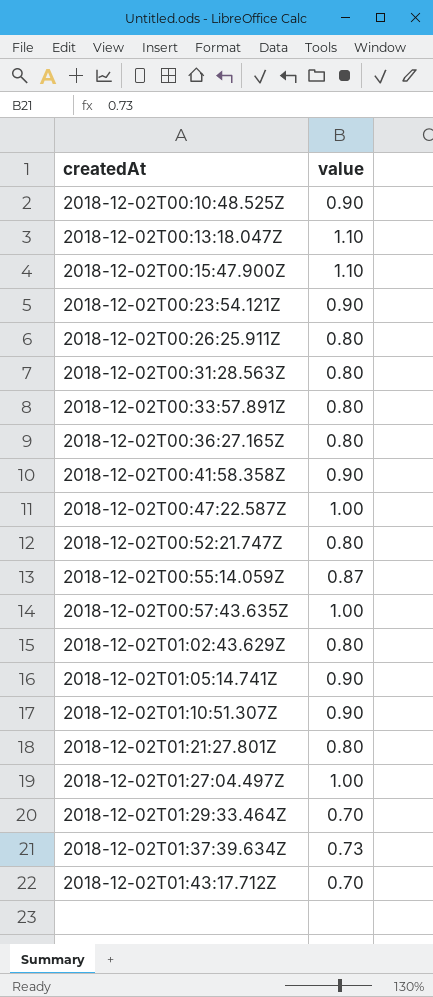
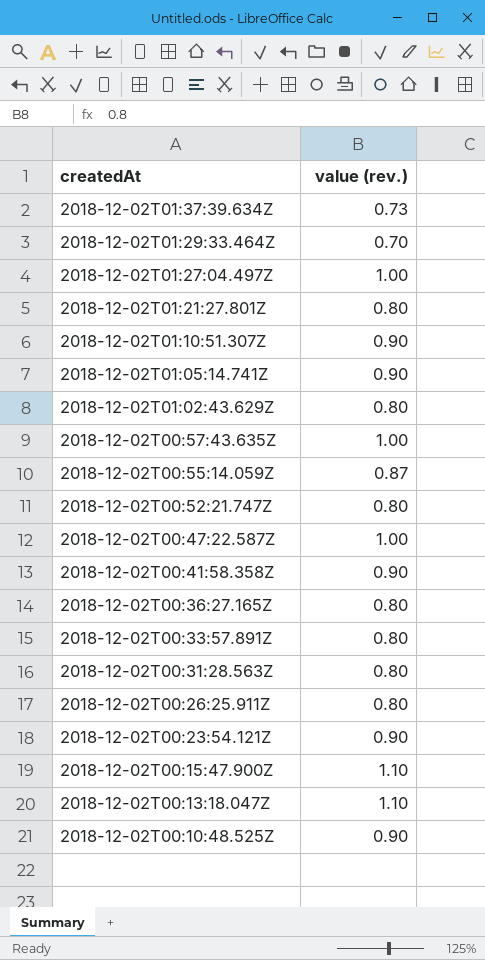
row order: createdAt ascending -> createdAt descending
column name: value -> value (rev.)
row 2018-12-02T01:43:17.712Z: 0.70 -> none

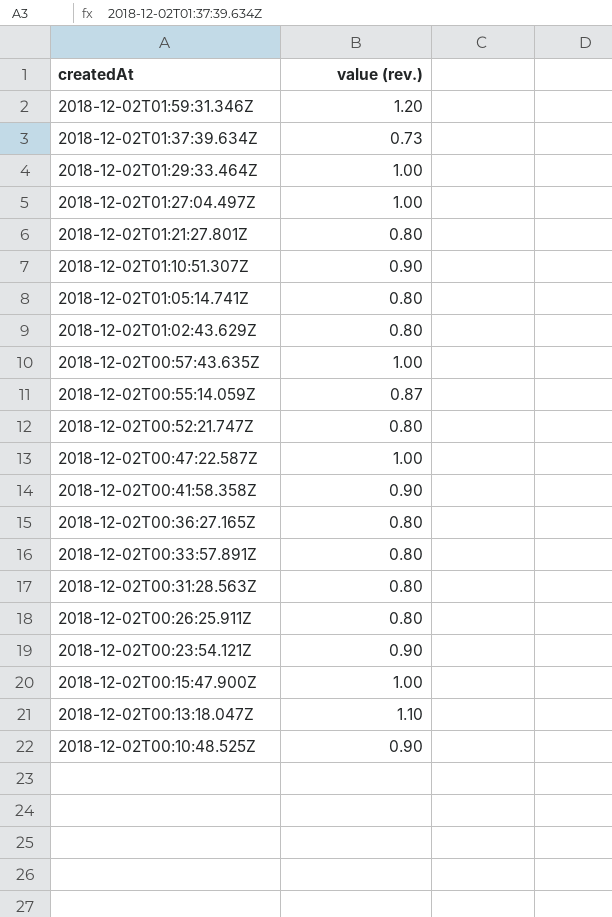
row 2018-12-02T01:59:31.346Z: none -> 1.20
2018-12-02T01:29:33.464Z | value (rev.): 0.70 -> 1.00
2018-12-02T01:05:14.741Z | value (rev.): 0.90 -> 0.80
2018-12-02T00:15:47.900Z | value (rev.): 1.10 -> 1.00

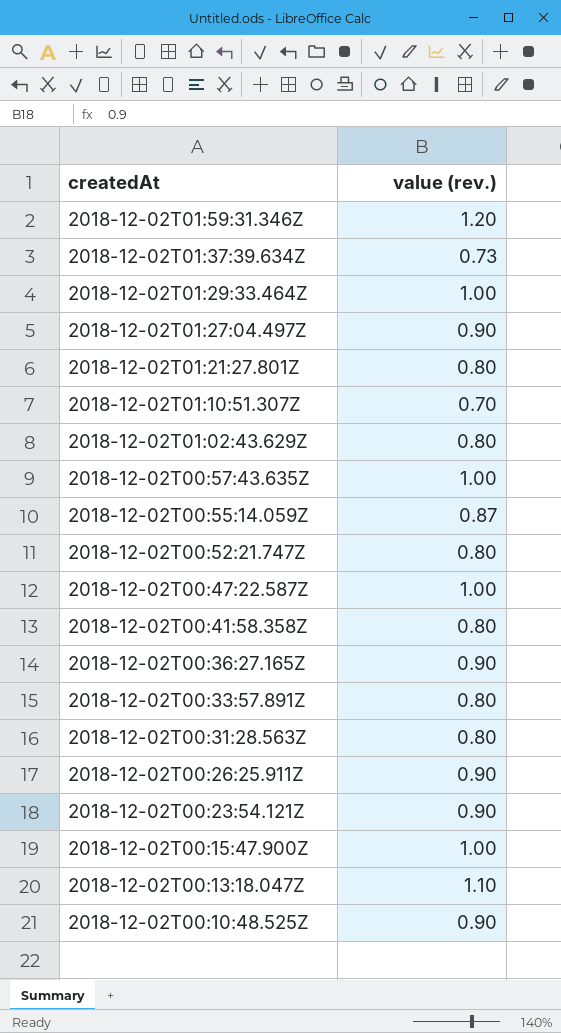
row 2018-12-02T01:05:14.741Z: 0.80 -> none
2018-12-02T01:27:04.497Z | value (rev.): 1.00 -> 0.90
2018-12-02T01:10:51.307Z | value (rev.): 0.90 -> 0.70
2018-12-02T00:41:58.358Z | value (rev.): 0.90 -> 0.80
2018-12-02T00:36:27.165Z | value (rev.): 0.80 -> 0.90
2018-12-02T00:26:25.911Z | value (rev.): 0.80 -> 0.90

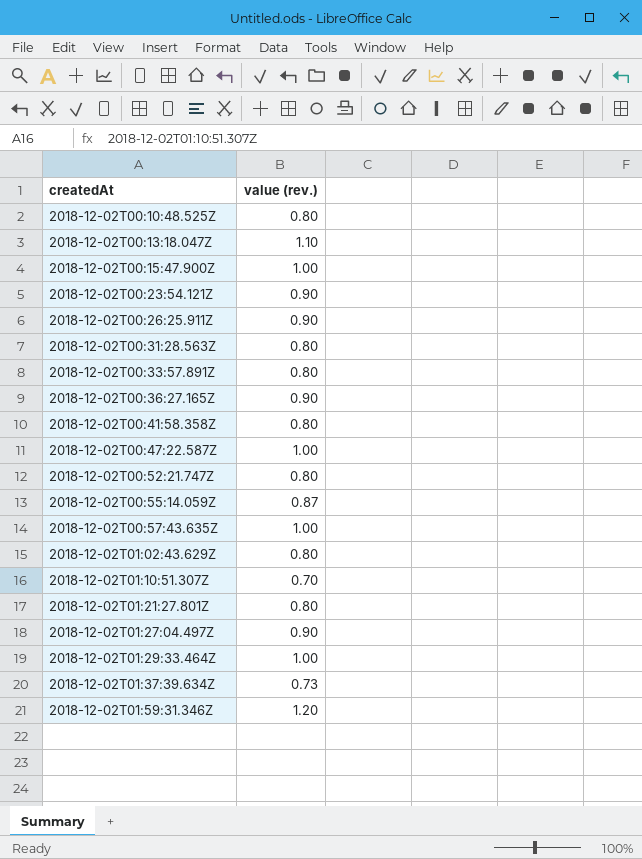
row order: createdAt descending -> createdAt ascending
2018-12-02T00:10:48.525Z | value (rev.): 0.90 -> 0.80

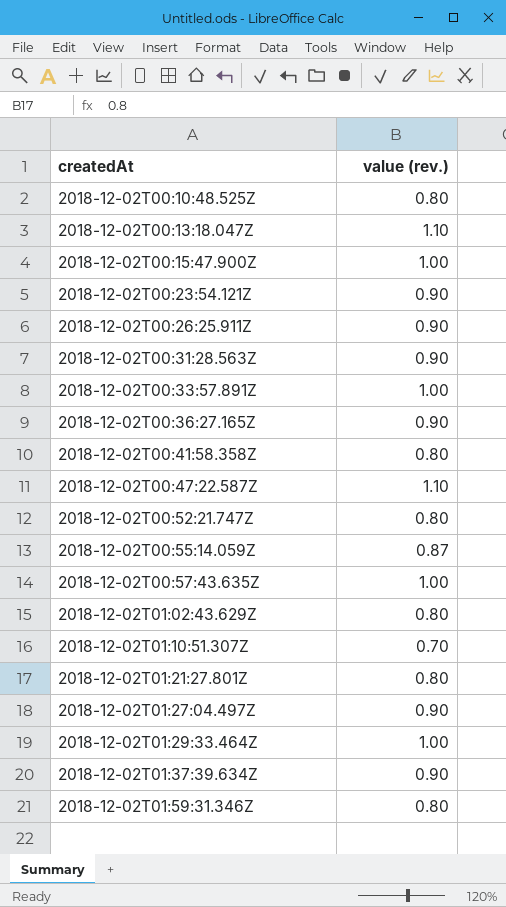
2018-12-02T00:31:28.563Z | value (rev.): 0.80 -> 0.90
2018-12-02T00:33:57.891Z | value (rev.): 0.80 -> 1.00
2018-12-02T00:47:22.587Z | value (rev.): 1.00 -> 1.10
2018-12-02T01:37:39.634Z | value (rev.): 0.73 -> 0.90
2018-12-02T01:59:31.346Z | value (rev.): 1.20 -> 0.80

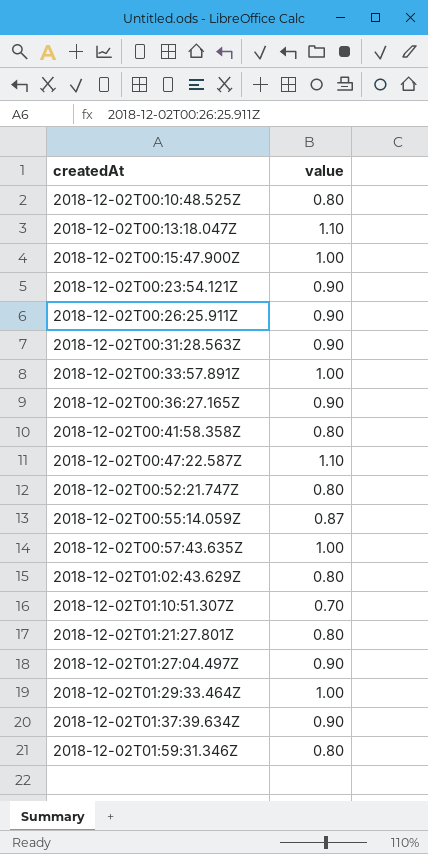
column name: value (rev.) -> value

